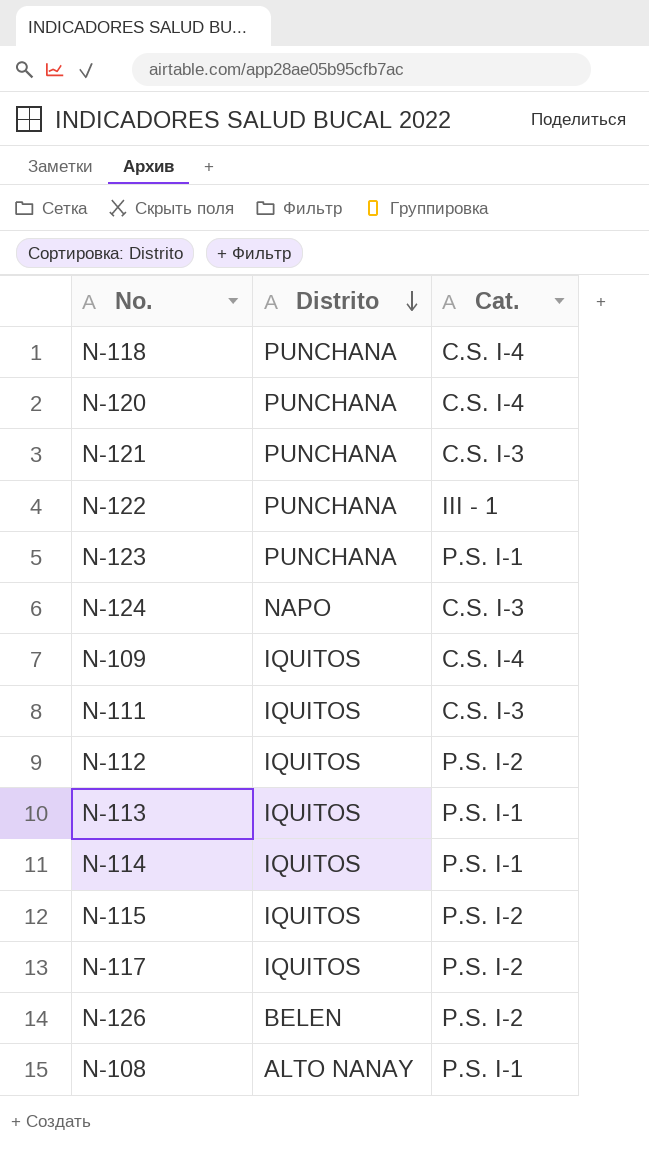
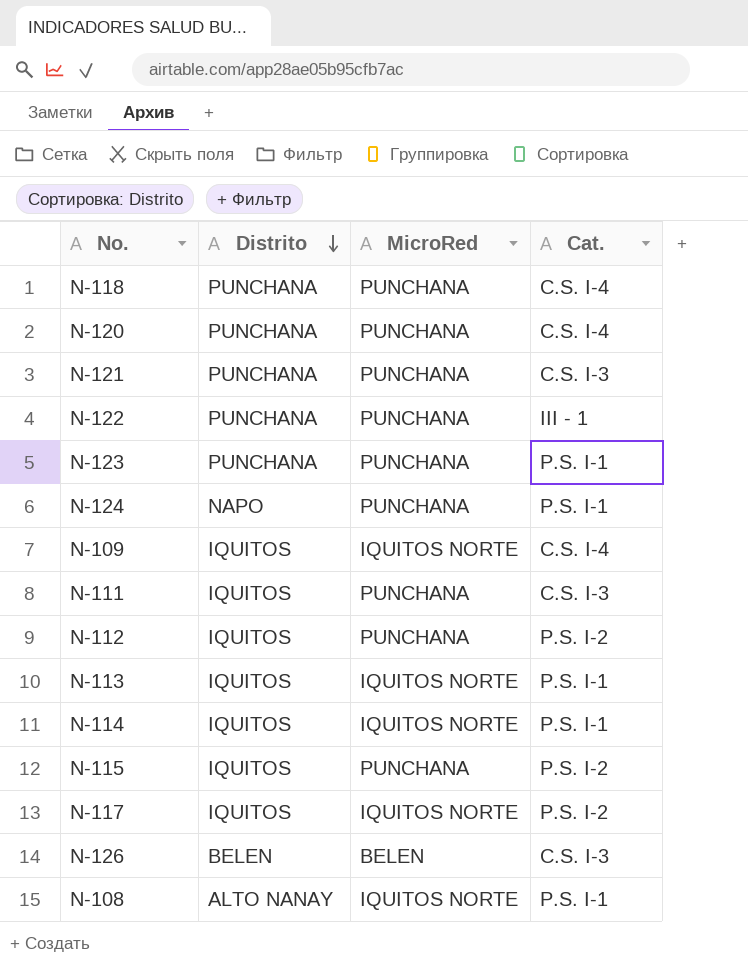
column MicroRed | position: none -> 3
N-124 | Cat.: C.S. I-3 -> P.S. I-1
N-126 | Cat.: P.S. I-2 -> C.S. I-3

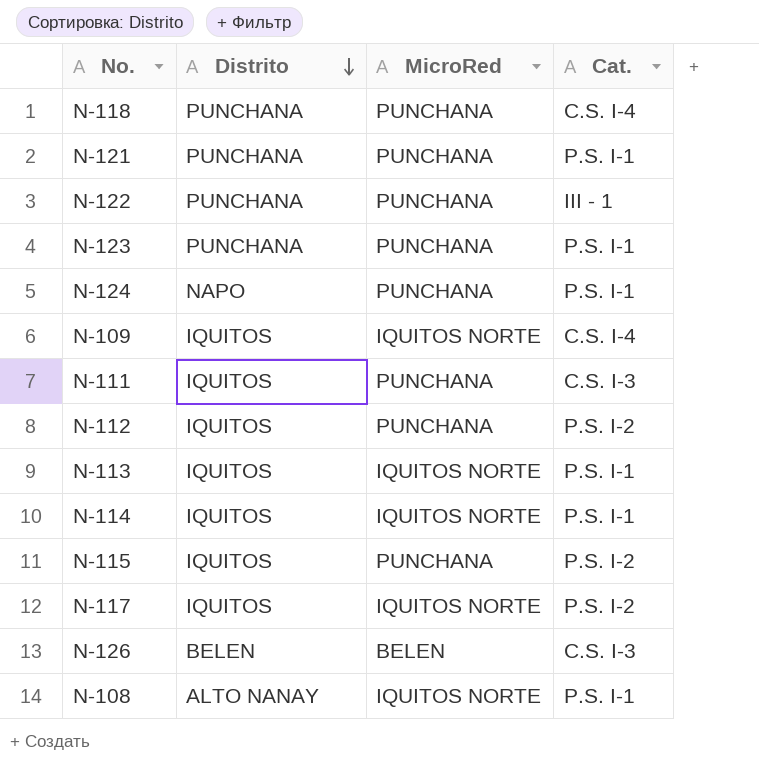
row N-120: PUNCHANA | PUNCHANA | C.S. I-4 -> none
N-121 | Cat.: C.S. I-3 -> P.S. I-1

